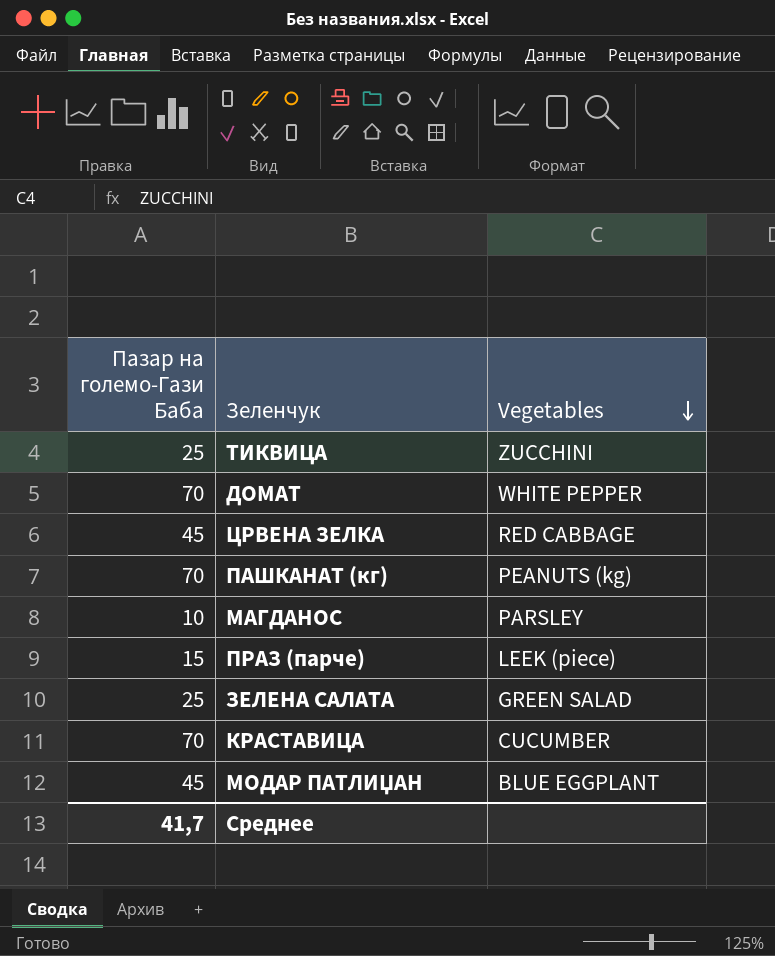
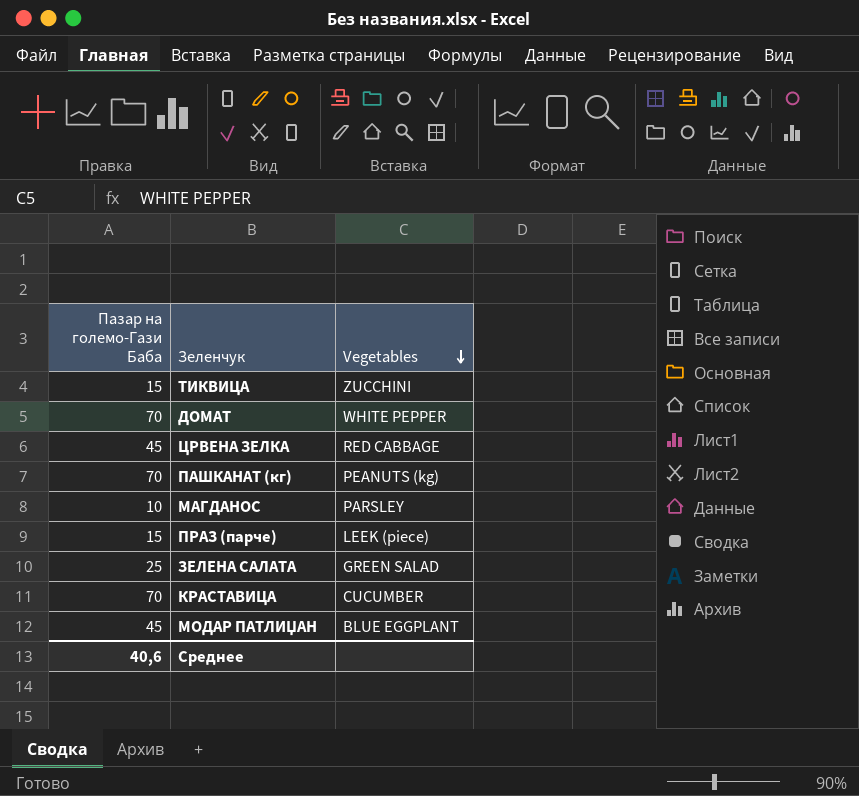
ТИКВИЦА | Пазар на големо-Гази Баба: 25 -> 15
Среднее | Пазар на големо-Гази Баба: 41,7 -> 40,6

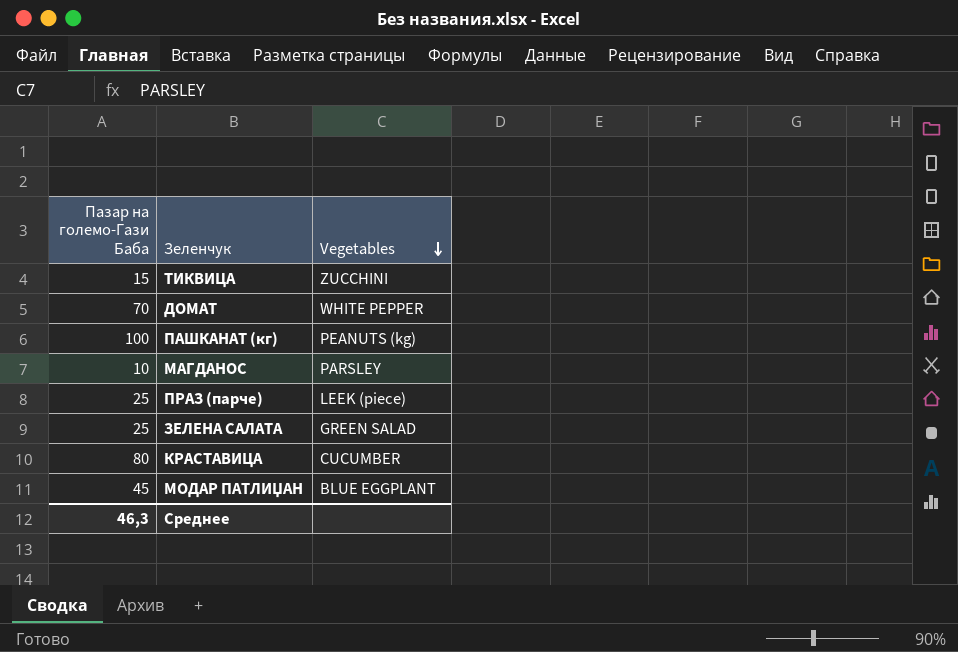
row ЦРВЕНА ЗЕЛКА: 45 | RED CABBAGE -> none
ПАШКАНАТ (кг) | Пазар на големо-Гази Баба: 70 -> 100
ПРАЗ (парче) | Пазар на големо-Гази Баба: 15 -> 25
КРАСТАВИЦА | Пазар на големо-Гази Баба: 70 -> 80
Среднее | Пазар на големо-Гази Баба: 40,6 -> 46,3

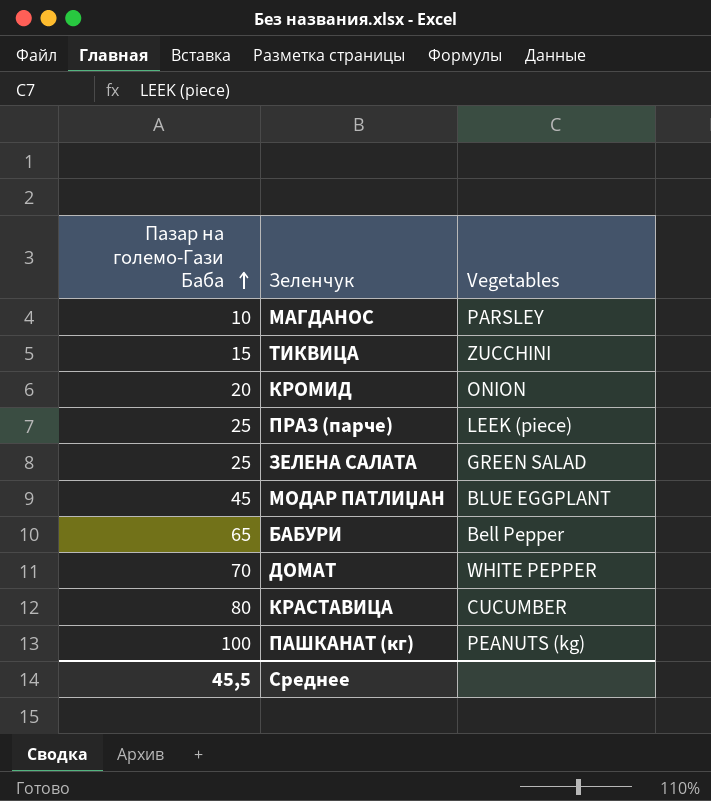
row order: Vegetables descending -> Пазар на големо-Гази Баба ascending
row КРОМИД: none -> 20 | ONION
row БАБУРИ: none -> 65 | Bell Pepper
Среднее | Пазар на големо-Гази Баба: 46,3 -> 45,5

